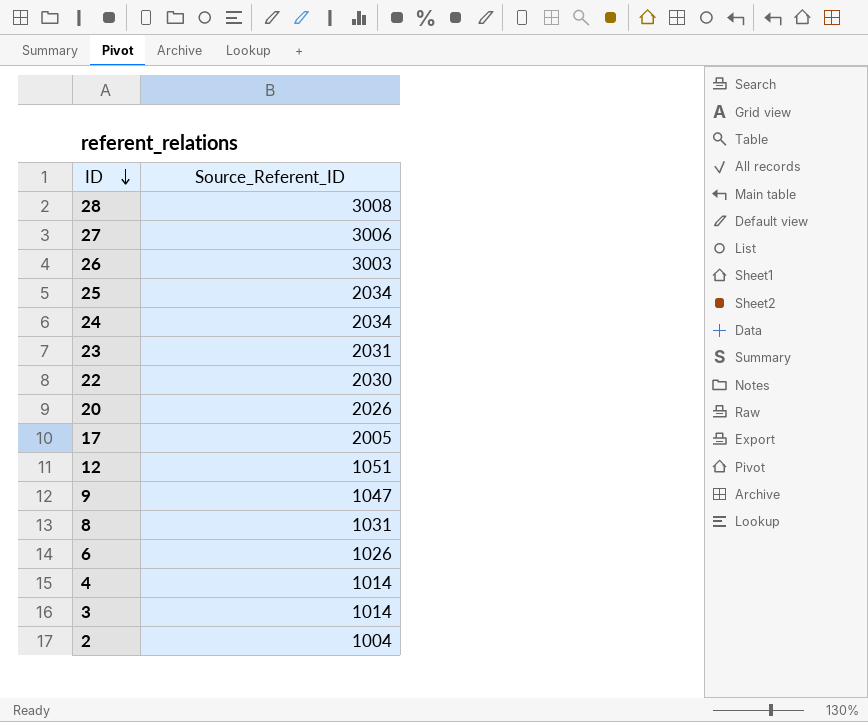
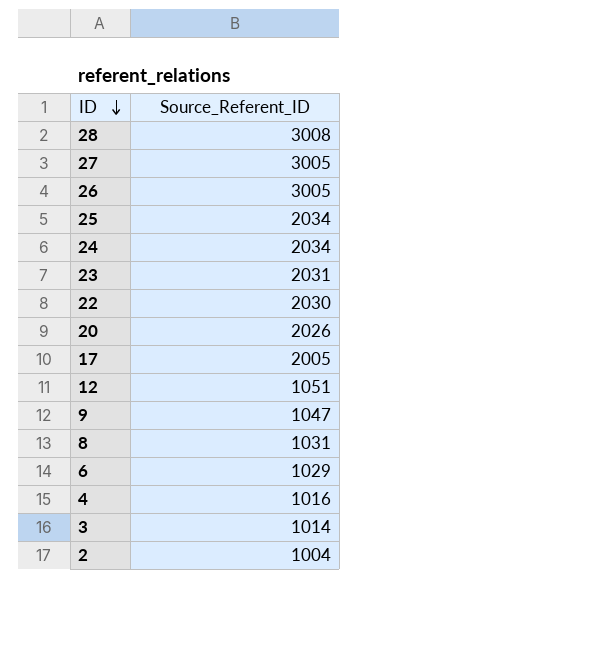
27 | Source_Referent_ID: 3006 -> 3005
26 | Source_Referent_ID: 3003 -> 3005
6 | Source_Referent_ID: 1026 -> 1029
4 | Source_Referent_ID: 1014 -> 1016

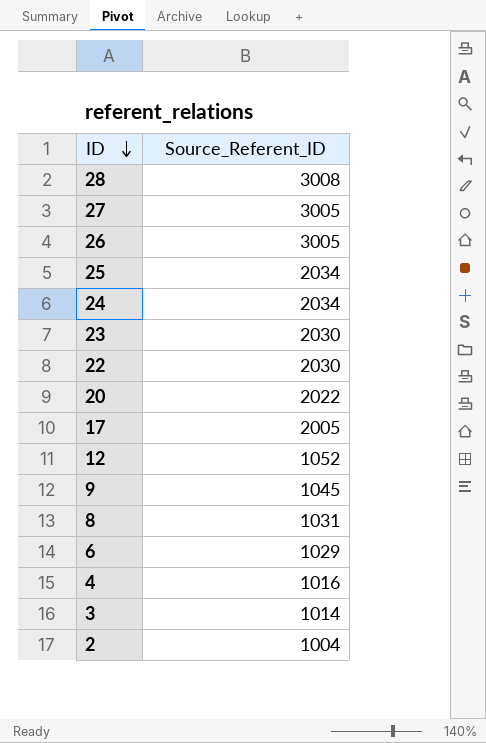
23 | Source_Referent_ID: 2031 -> 2030
20 | Source_Referent_ID: 2026 -> 2022
12 | Source_Referent_ID: 1051 -> 1052
9 | Source_Referent_ID: 1047 -> 1045

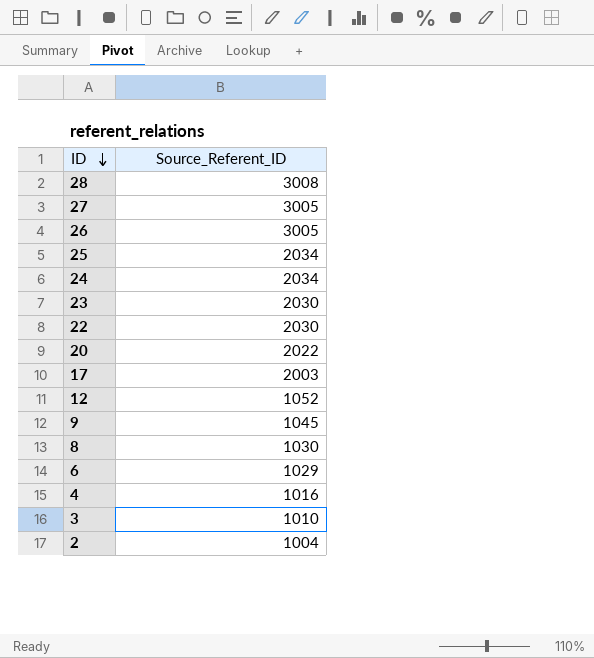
17 | Source_Referent_ID: 2005 -> 2003
8 | Source_Referent_ID: 1031 -> 1030
3 | Source_Referent_ID: 1014 -> 1010

